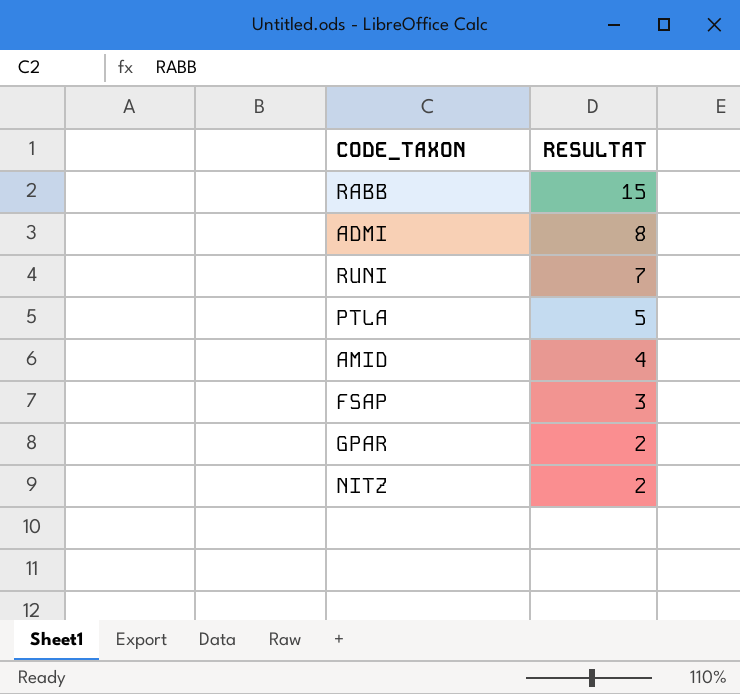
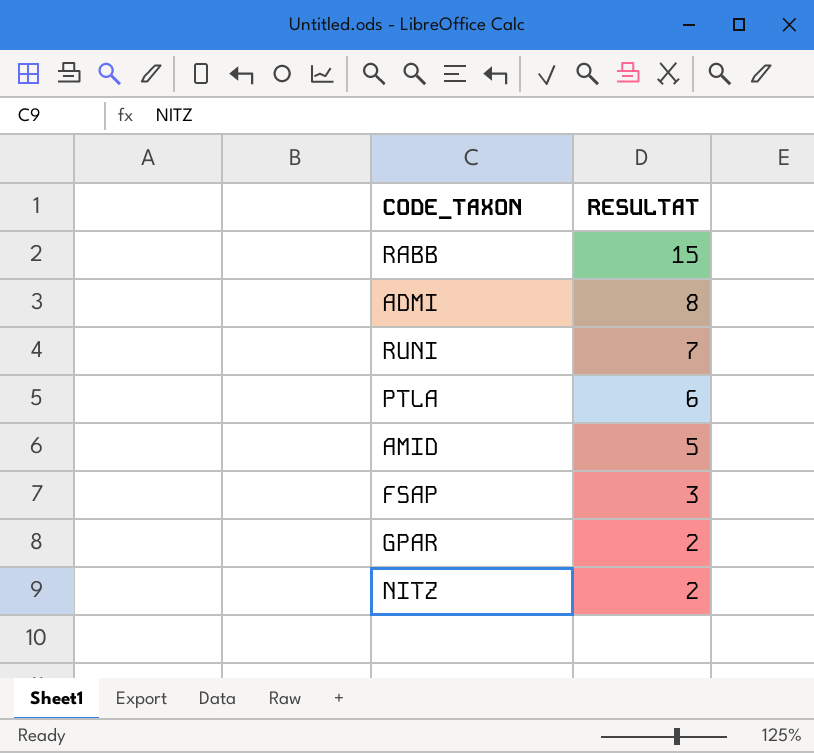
PTLA | RESULTAT: 5 -> 6
AMID | RESULTAT: 4 -> 5

